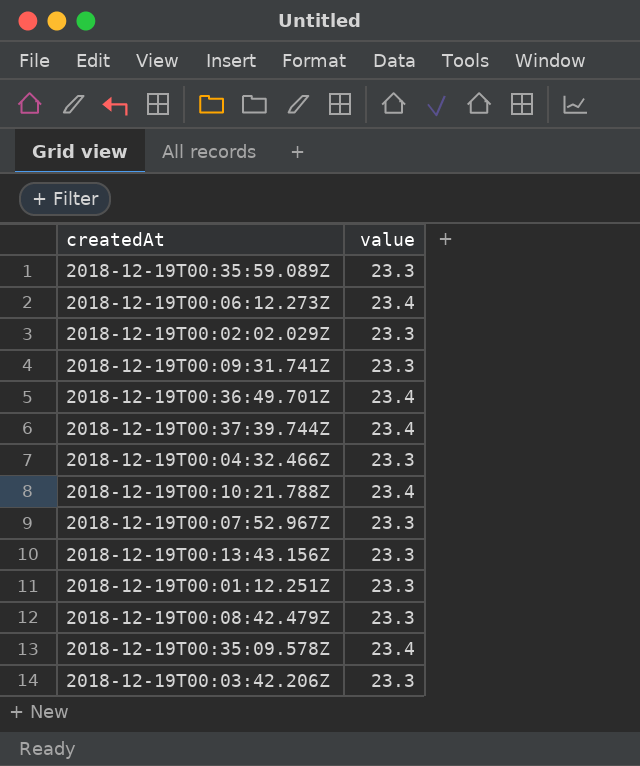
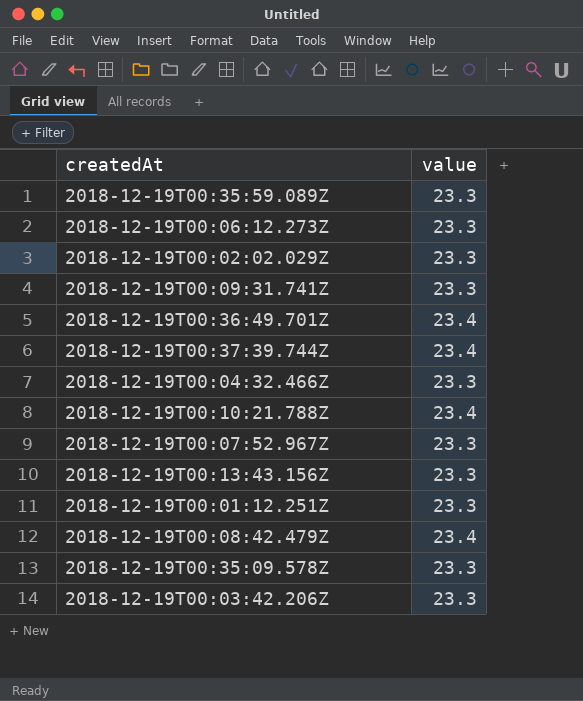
2018-12-19T00:06:12.273Z | value: 23.4 -> 23.3
2018-12-19T00:08:42.479Z | value: 23.3 -> 23.4
2018-12-19T00:35:09.578Z | value: 23.4 -> 23.3

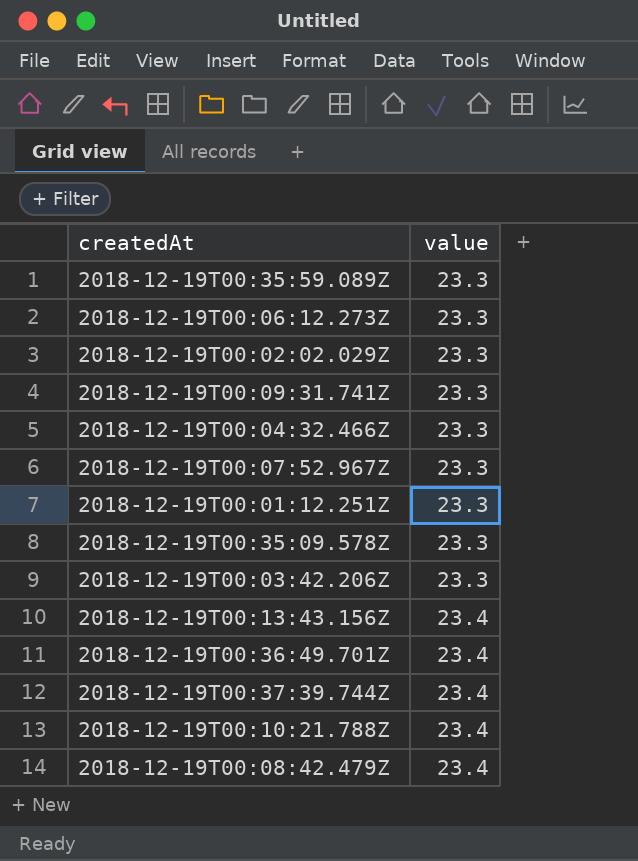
row order: none -> value ascending
2018-12-19T00:13:43.156Z | value: 23.3 -> 23.4

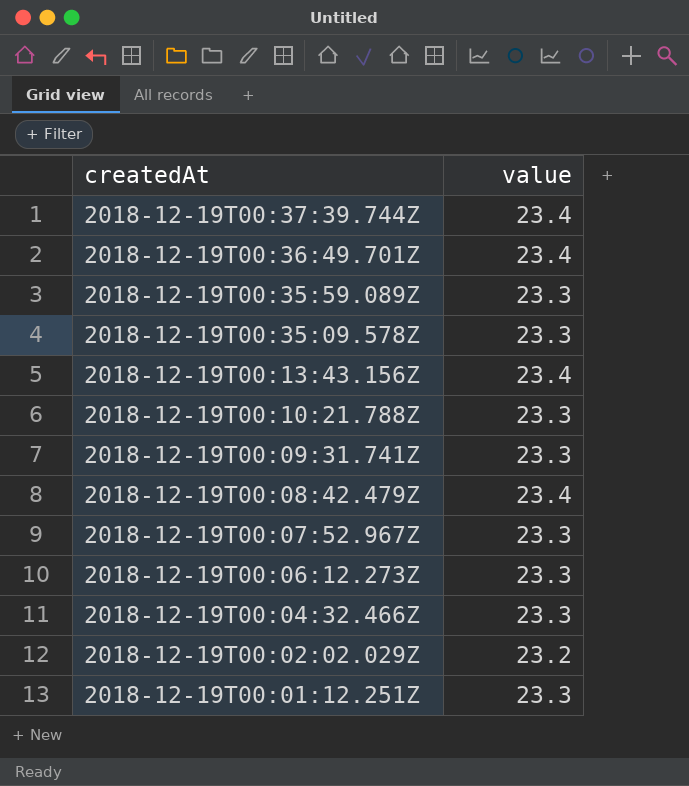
row order: value ascending -> createdAt descending
row 2018-12-19T00:03:42.206Z: 23.3 -> none
2018-12-19T00:10:21.788Z | value: 23.4 -> 23.3
2018-12-19T00:02:02.029Z | value: 23.3 -> 23.2

